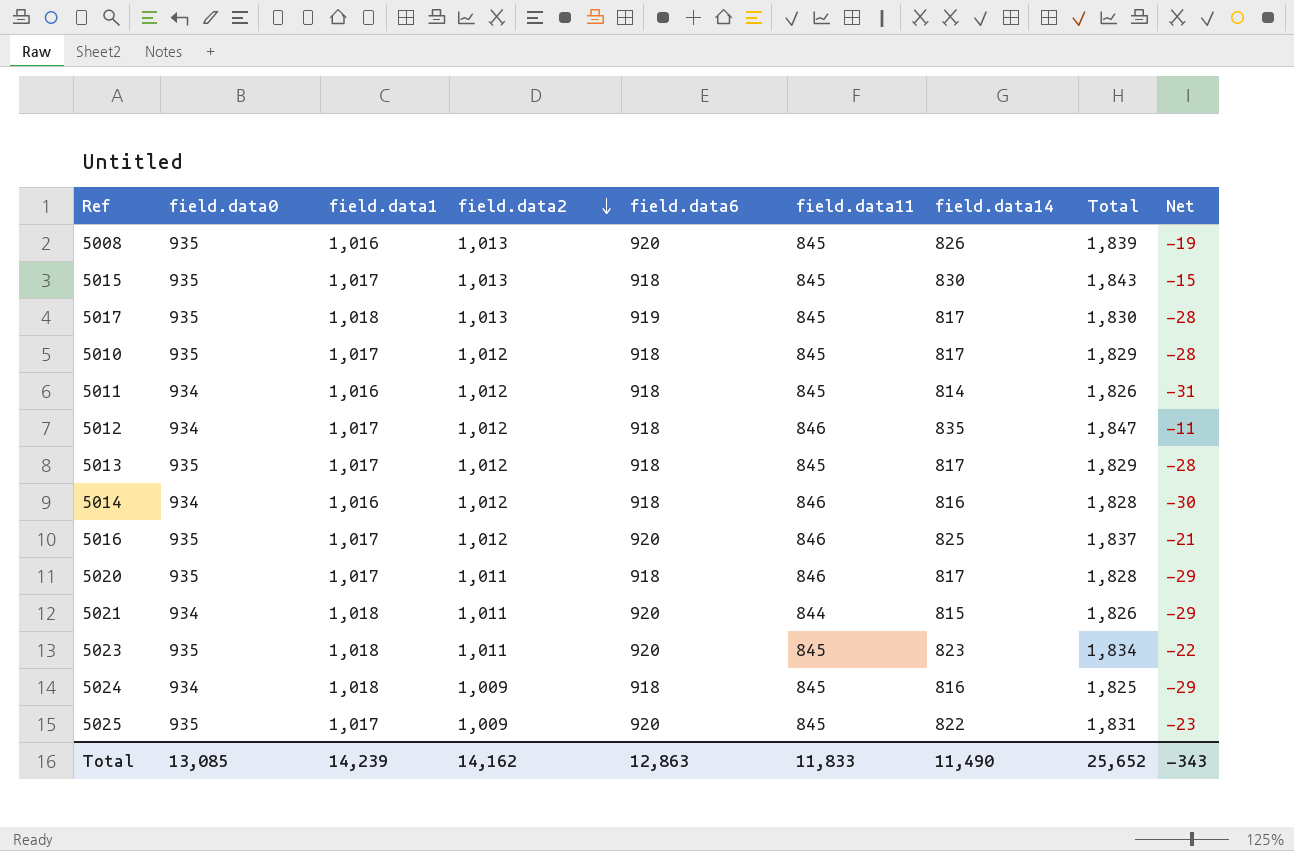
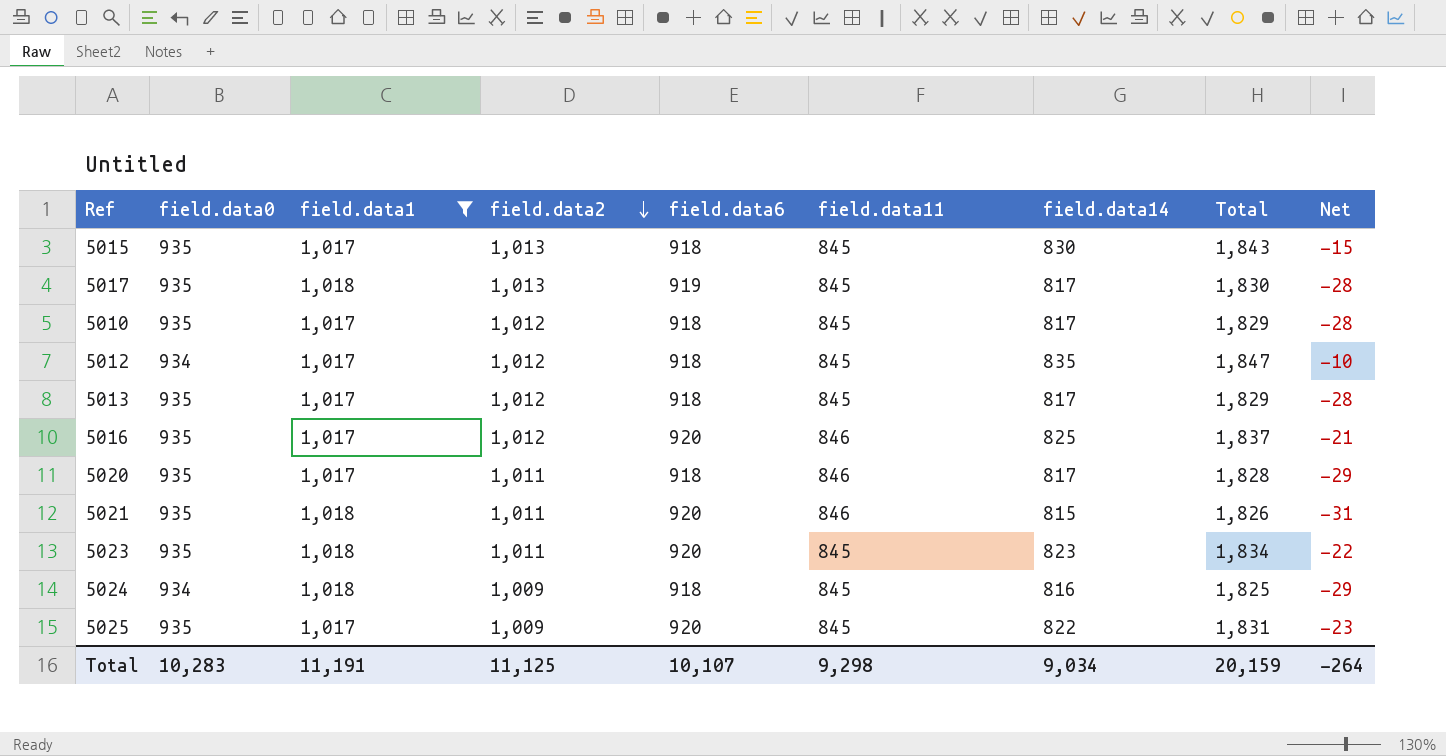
filter: none -> field.data1 != 1,016
5012 | field.data11: 846 -> 845
5012 | Net: -11 -> -10
5021 | field.data0: 934 -> 935
5021 | field.data11: 844 -> 846
5021 | Net: -29 -> -31
Total | field.data0: 13,085 -> 10,283
Total | field.data1: 14,239 -> 11,191
Total | field.data2: 14,162 -> 11,125
Total | field.data6: 12,863 -> 10,107
Total | field.data11: 11,833 -> 9,298
Total | field.data14: 11,490 -> 9,034
Total | Total: 25,652 -> 20,159
Total | Net: -343 -> -264

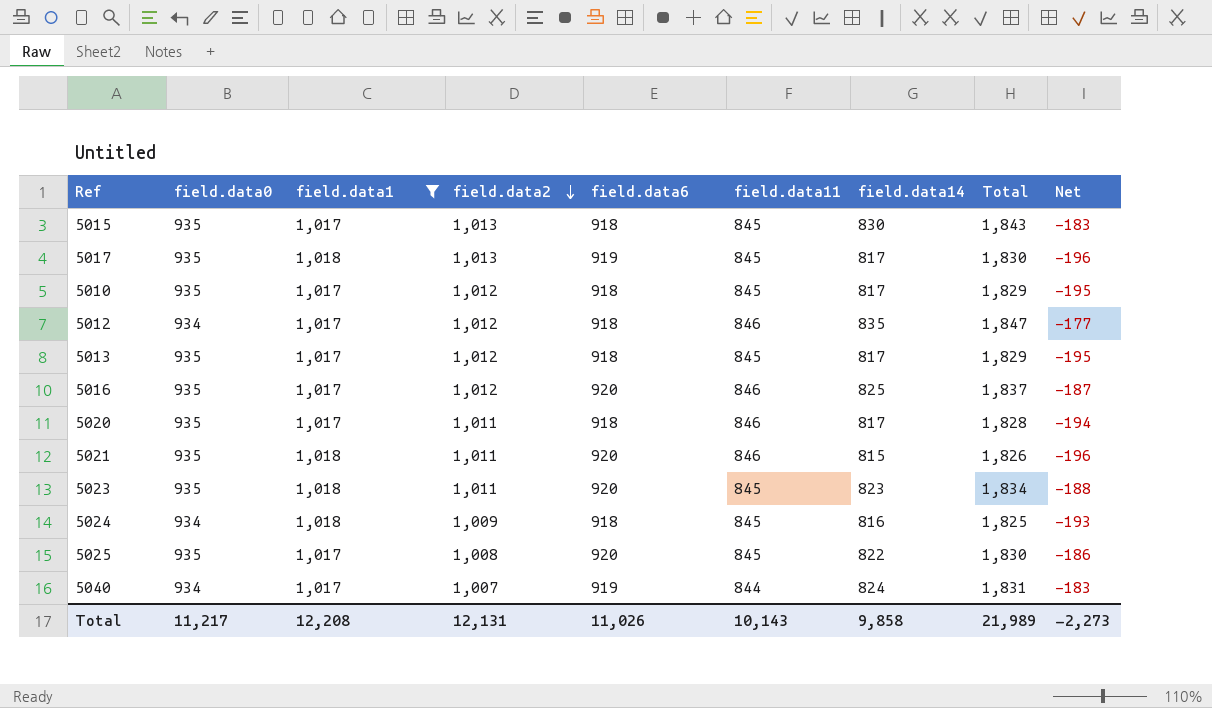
column Net | formula: [field.data14] - [field.data11] -> [field.data14] - [field.data2]
5012 | field.data11: 845 -> 846
5025 | field.data2: 1,009 -> 1,008
5025 | Total: 1,831 -> 1,830
row 5040: none -> 934 | 1,017 | 1,007 | 919 | 844 | 824 | 1,831 | -183
Total | field.data0: 10,283 -> 11,217
Total | field.data1: 11,191 -> 12,208
Total | field.data2: 11,125 -> 12,131
Total | field.data6: 10,107 -> 11,026
Total | field.data11: 9,298 -> 10,143
Total | field.data14: 9,034 -> 9,858
Total | Total: 20,159 -> 21,989
Total | Net: -264 -> -2,273

